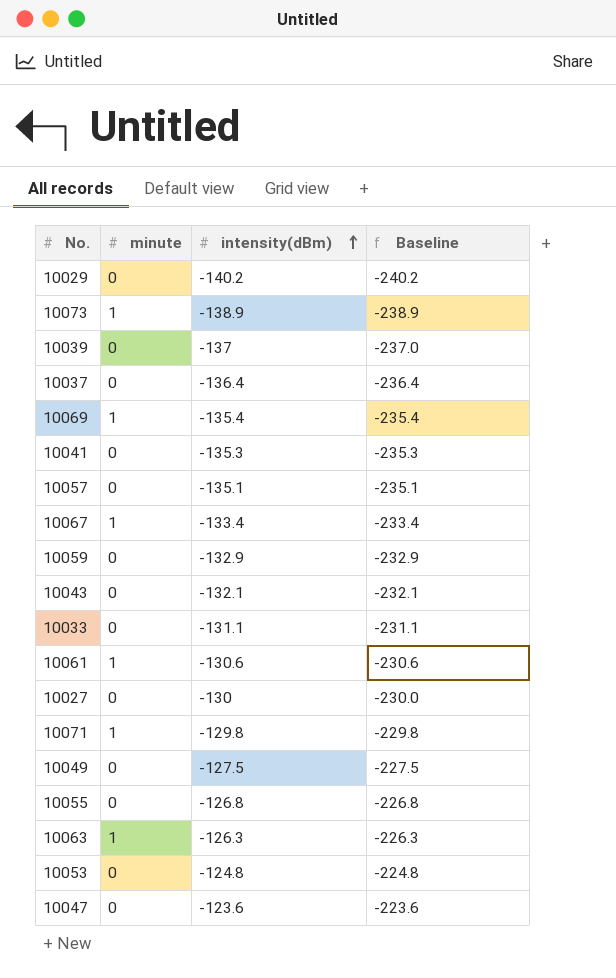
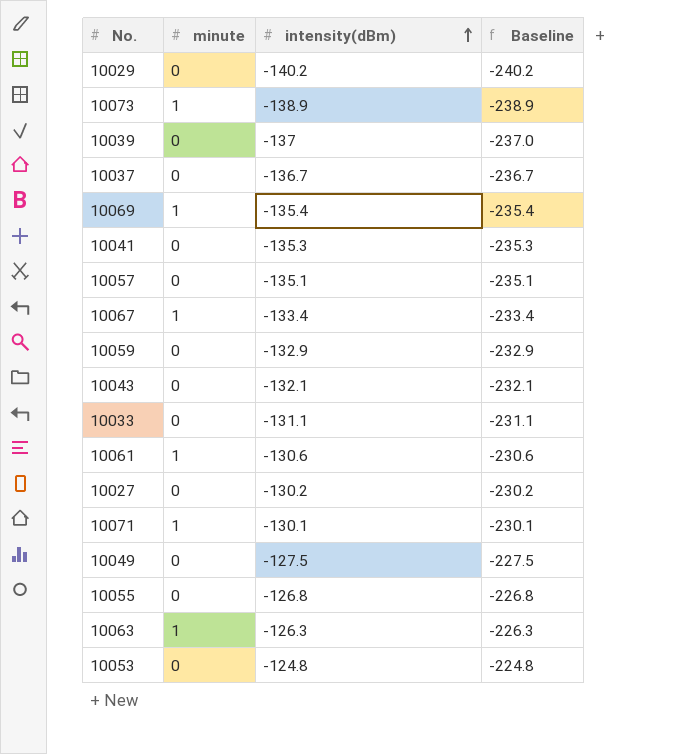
row 10047: 0 | -123.6 | -223.6 -> none
10037 | intensity(dBm): -136.4 -> -136.7
10037 | Baseline: -236.4 -> -236.7
10027 | intensity(dBm): -130 -> -130.2
10027 | Baseline: -230.0 -> -230.2
10071 | intensity(dBm): -129.8 -> -130.1
10071 | Baseline: -229.8 -> -230.1

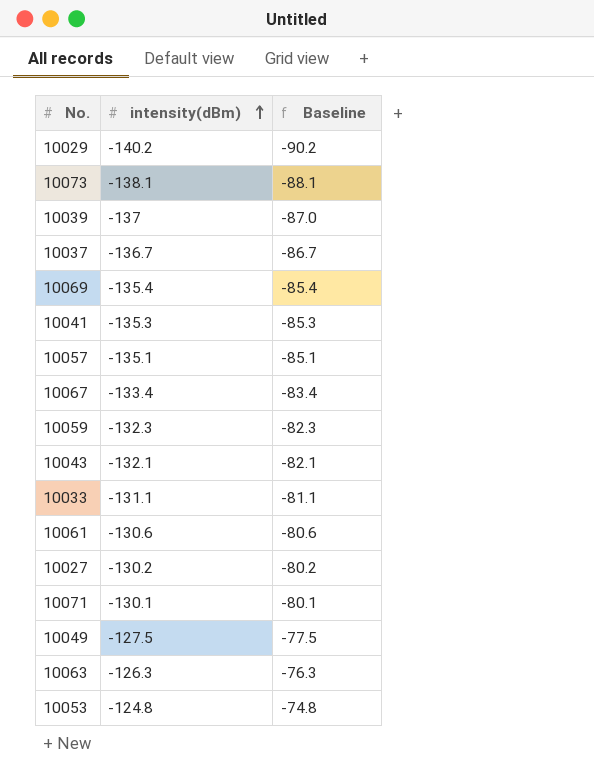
column minute | position: 2 -> none
column Baseline | formula: [intensity(dBm)] - 100 -> [intensity(dBm)] + 50
row 10055: 0 | -126.8 | -226.8 -> none
10073 | intensity(dBm): -138.9 -> -138.1
10059 | intensity(dBm): -132.9 -> -132.3

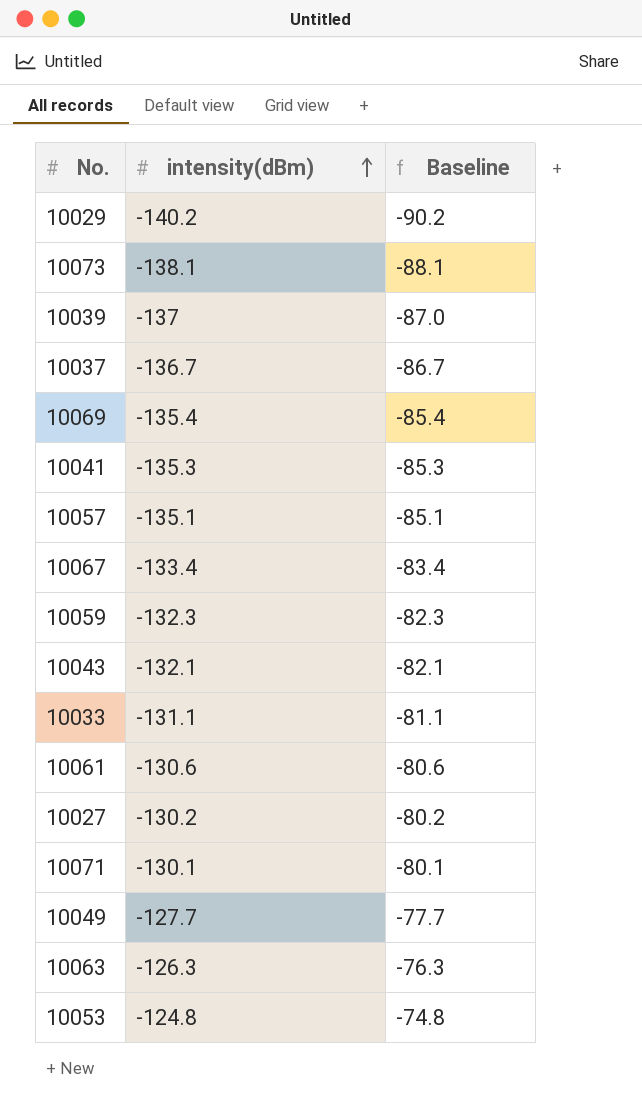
10049 | intensity(dBm): -127.5 -> -127.7
10049 | Baseline: -77.5 -> -77.7

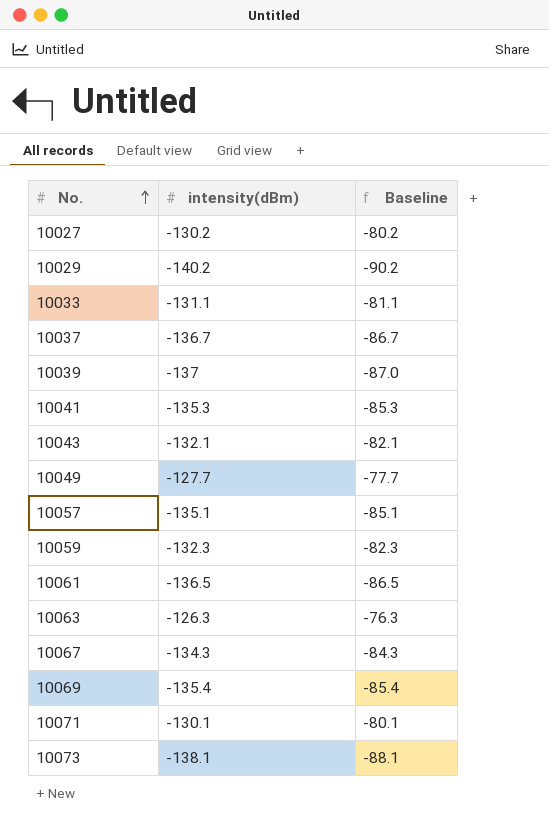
row order: intensity(dBm) ascending -> No. ascending
row 10053: -124.8 | -74.8 -> none
10061 | intensity(dBm): -130.6 -> -136.5
10061 | Baseline: -80.6 -> -86.5
10067 | intensity(dBm): -133.4 -> -134.3
10067 | Baseline: -83.4 -> -84.3

